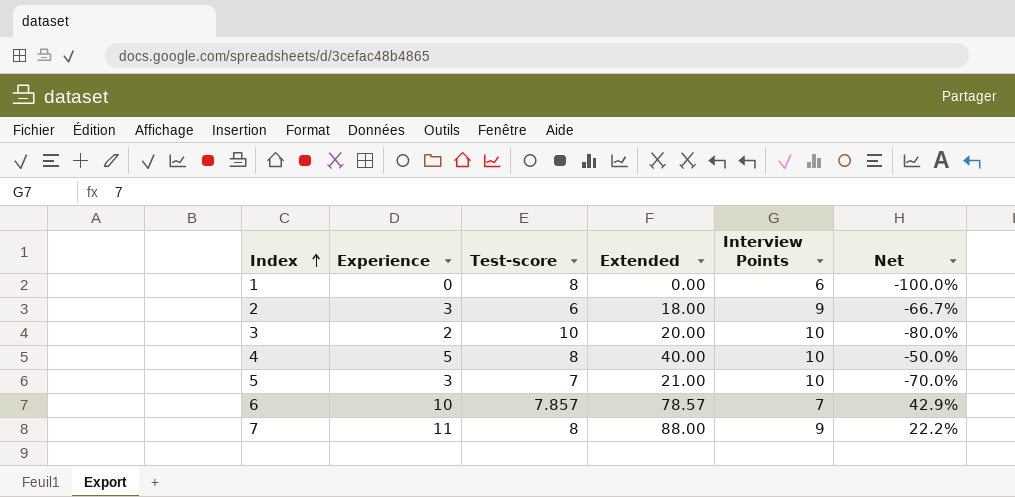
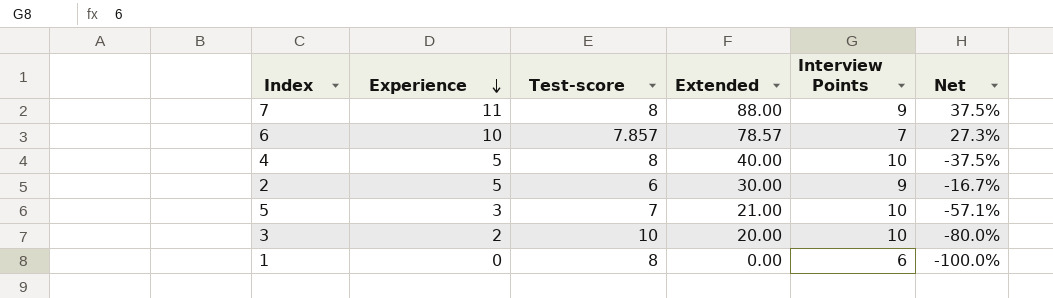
row order: Index ascending -> Experience descending
column Net | formula: ([Experience] - [Interview Points]) / [Interview Points] -> ([Experience] - [Test-score]) / [Test-score]
2 | Experience: 3 -> 5
2 | Extended: 18.00 -> 30.00

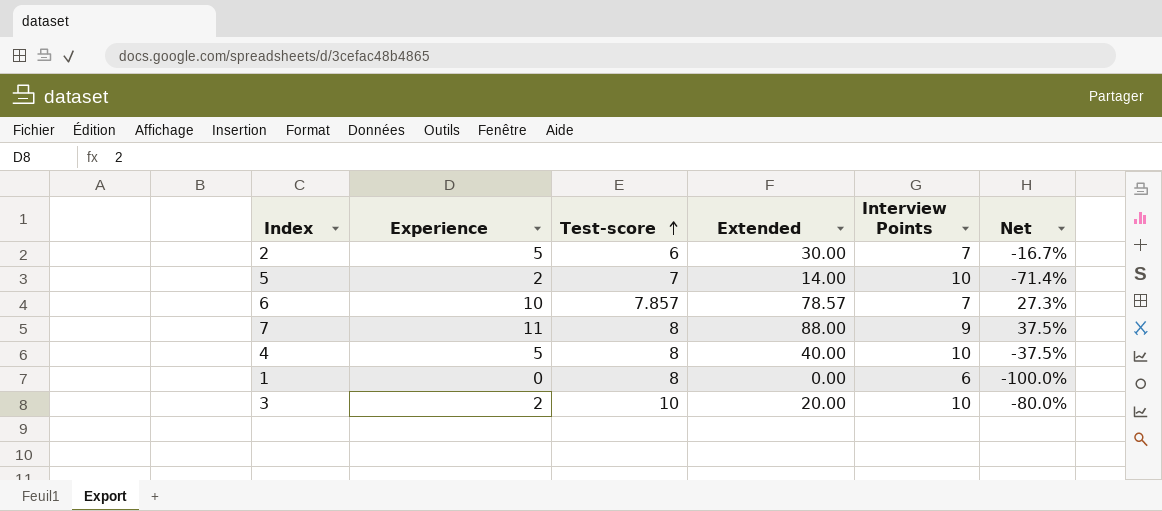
row order: Experience descending -> Test-score ascending
2 | Interview Points: 9 -> 7
5 | Experience: 3 -> 2
5 | Extended: 21.00 -> 14.00
5 | Net: -57.1% -> -71.4%

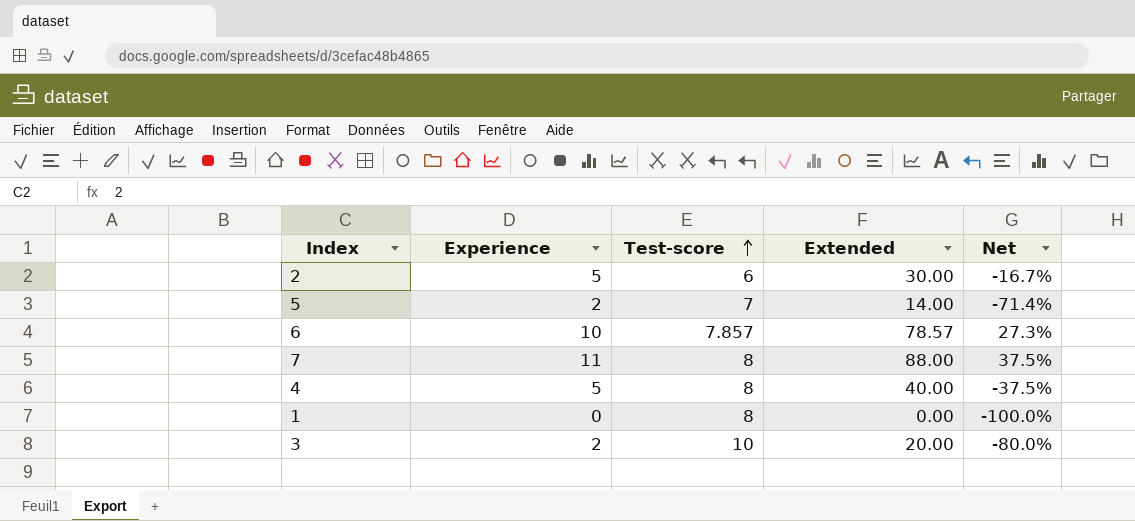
column Interview Points | position: 5 -> none

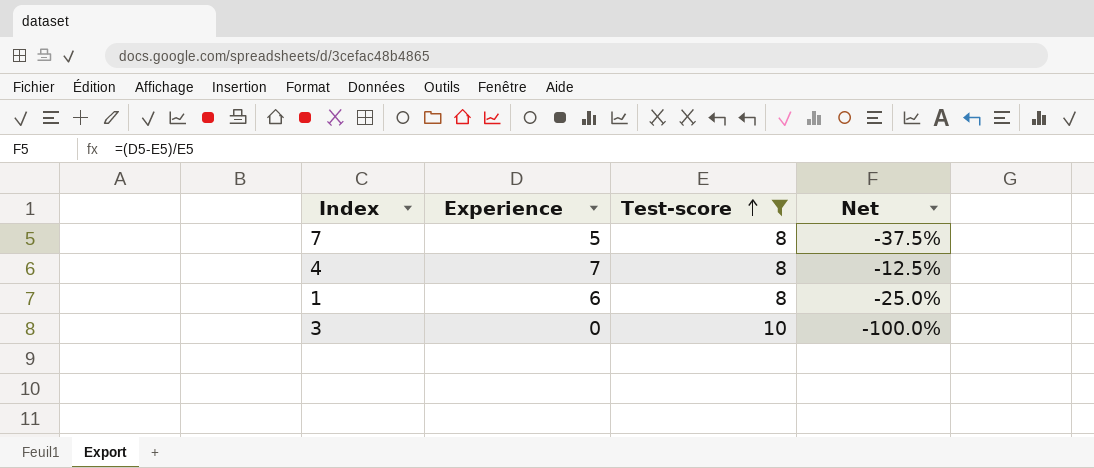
filter: none -> Test-score >= 8
column Extended | formula: [Experience] * [Test-score] -> none
7 | Experience: 11 -> 5
7 | Net: 37.5% -> -37.5%
4 | Experience: 5 -> 7
4 | Net: -37.5% -> -12.5%
1 | Experience: 0 -> 6
1 | Net: -100.0% -> -25.0%
3 | Experience: 2 -> 0
3 | Net: -80.0% -> -100.0%

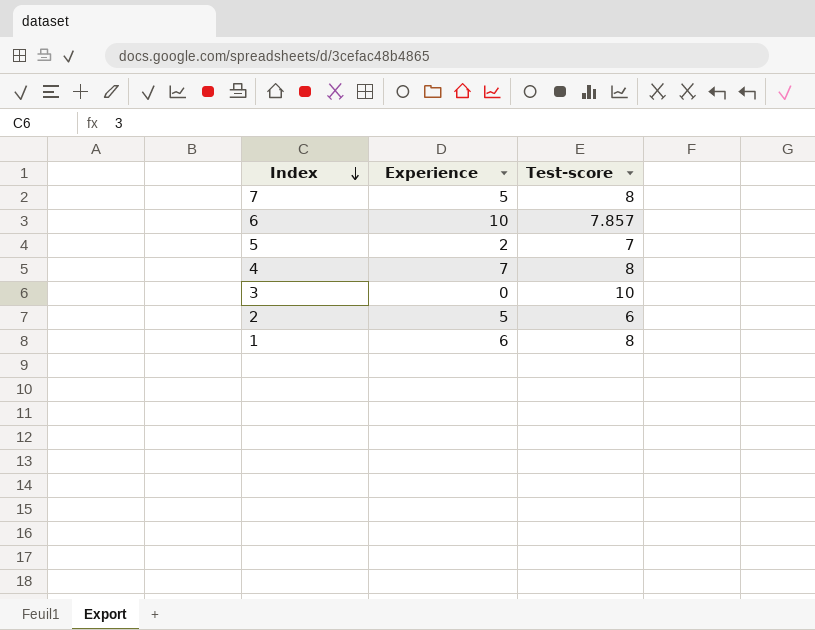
filter: Test-score >= 8 -> none
row order: Test-score ascending -> Index descending
column Net | formula: ([Experience] - [Test-score]) / [Test-score] -> none

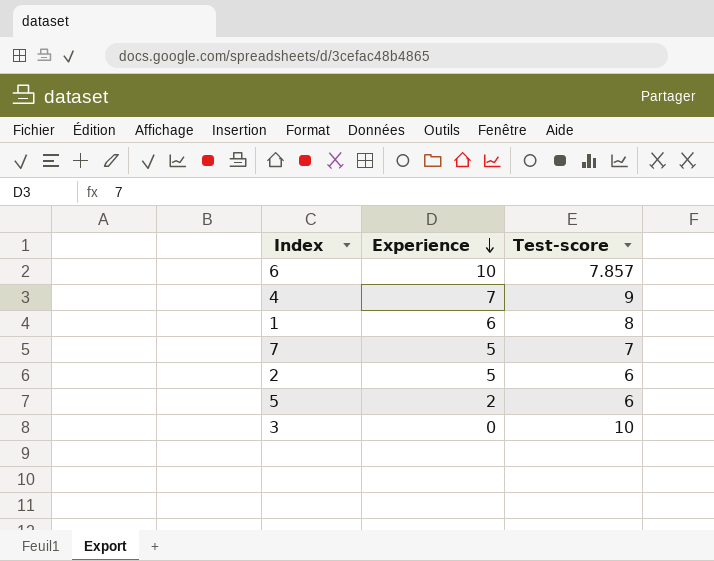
row order: Index descending -> Experience descending
4 | Test-score: 8 -> 9
7 | Test-score: 8 -> 7
5 | Test-score: 7 -> 6

